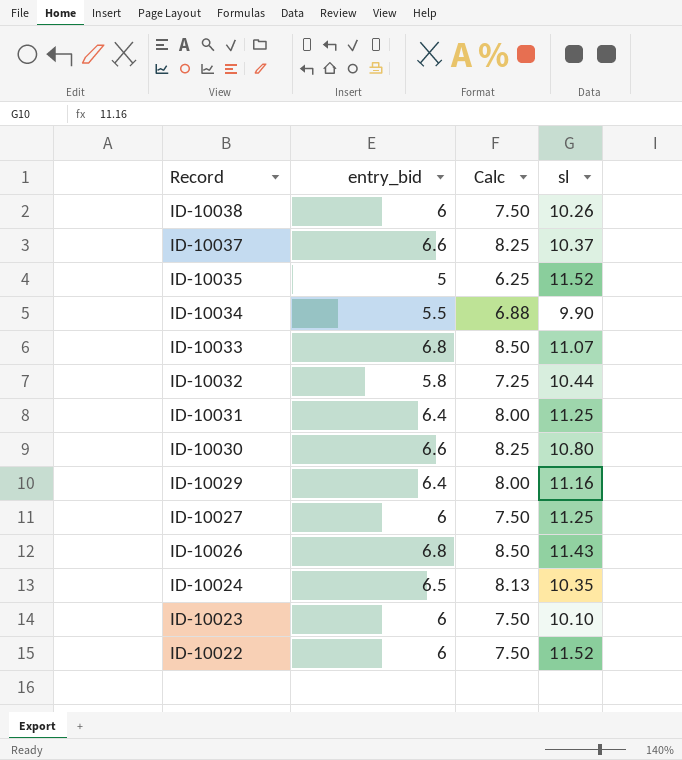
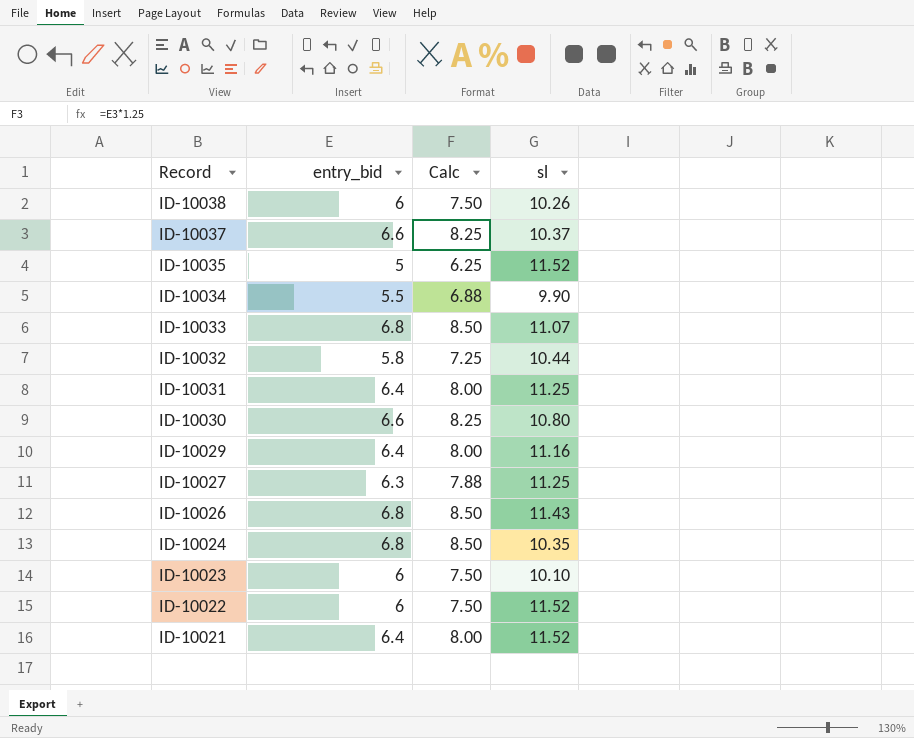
ID-10027 | entry_bid: 6 -> 6.3
ID-10027 | Calc: 7.50 -> 7.88
ID-10024 | entry_bid: 6.5 -> 6.8
ID-10024 | Calc: 8.13 -> 8.50
row ID-10021: none -> 6.4 | 8.00 | 11.52

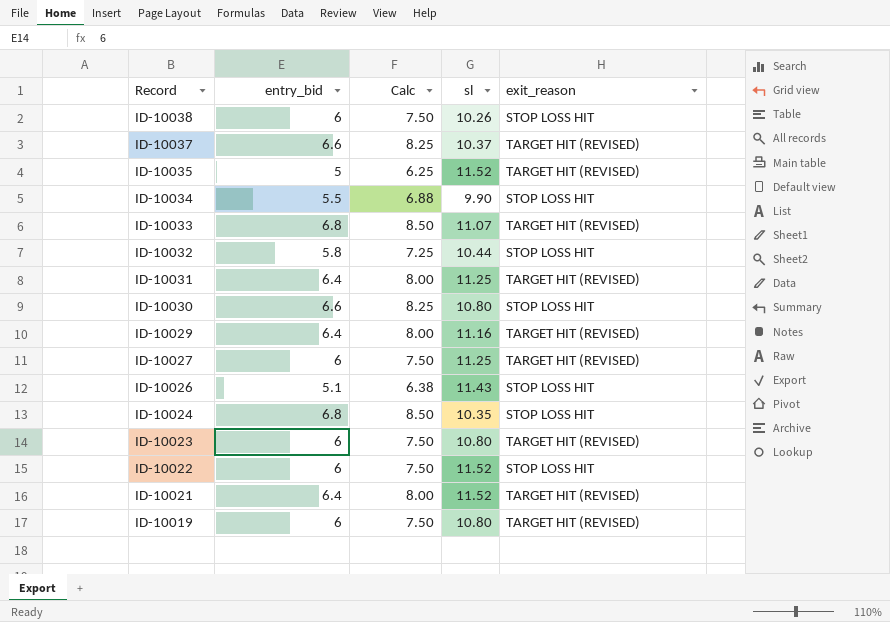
column exit_reason | position: none -> 5
ID-10027 | entry_bid: 6.3 -> 6
ID-10027 | Calc: 7.88 -> 7.50
ID-10026 | entry_bid: 6.8 -> 5.1
ID-10026 | Calc: 8.50 -> 6.38
ID-10023 | sl: 10.10 -> 10.80
row ID-10019: none -> 6 | 7.50 | 10.80 | TARGET HIT (REVISED)

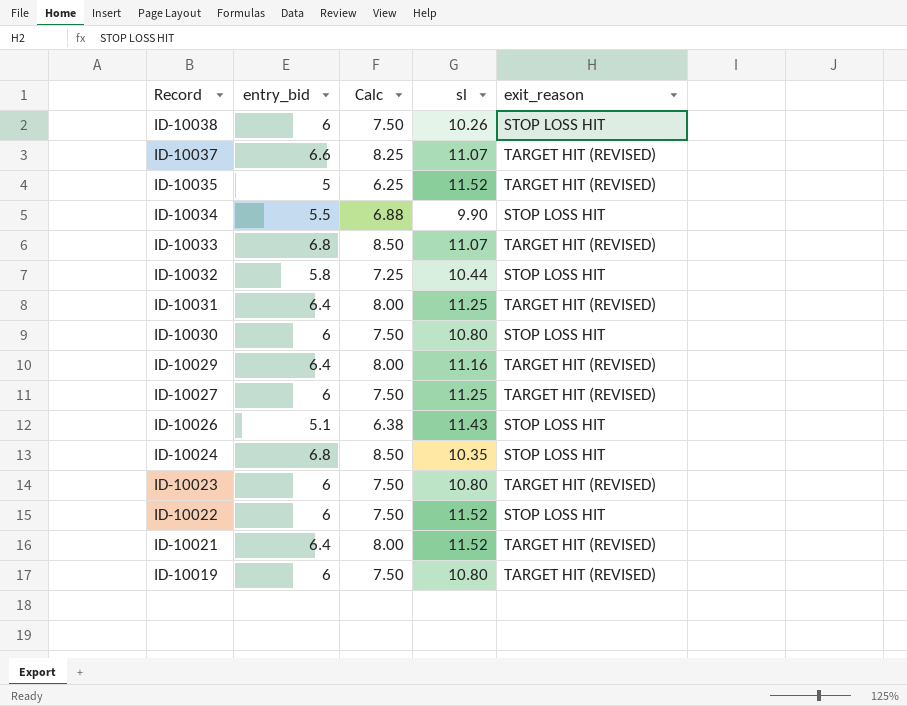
ID-10037 | sl: 10.37 -> 11.07
ID-10030 | entry_bid: 6.6 -> 6
ID-10030 | Calc: 8.25 -> 7.50

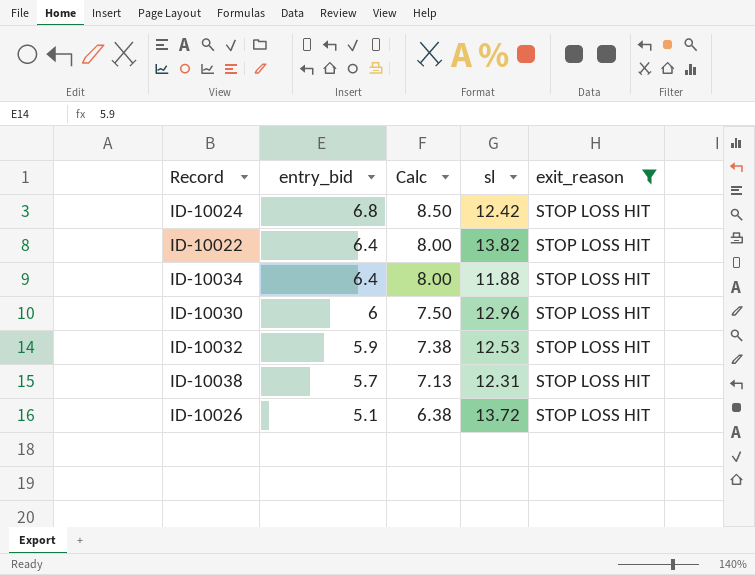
filter: none -> exit_reason = STOP LOSS HIT
row order: Record descending -> entry_bid descending
ID-10024 | sl: 10.35 -> 12.42
ID-10022 | entry_bid: 6 -> 6.4
ID-10022 | Calc: 7.50 -> 8.00
ID-10022 | sl: 11.52 -> 13.82
ID-10034 | entry_bid: 5.5 -> 6.4
ID-10034 | Calc: 6.88 -> 8.00
ID-10034 | sl: 9.90 -> 11.88
ID-10030 | sl: 10.80 -> 12.96
ID-10032 | entry_bid: 5.8 -> 5.9
ID-10032 | Calc: 7.25 -> 7.38
ID-10032 | sl: 10.44 -> 12.53
ID-10038 | entry_bid: 6 -> 5.7
ID-10038 | Calc: 7.50 -> 7.13
ID-10038 | sl: 10.26 -> 12.31
ID-10026 | sl: 11.43 -> 13.72

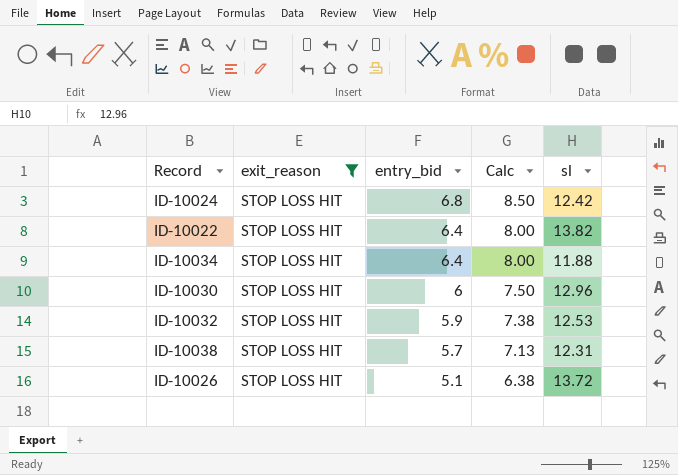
column exit_reason | position: 5 -> 2

